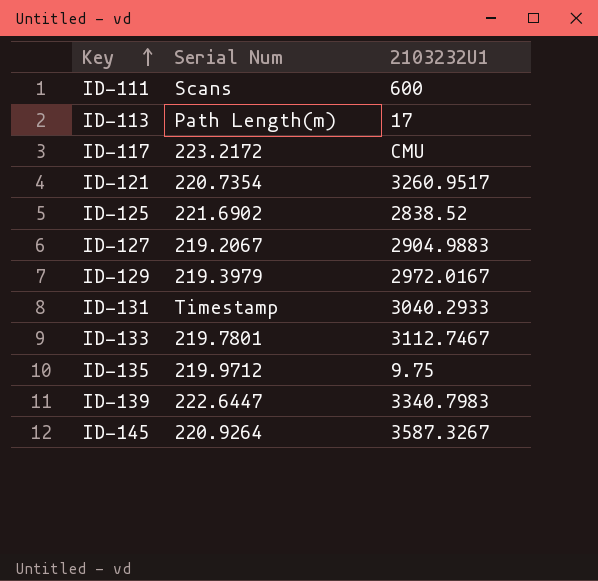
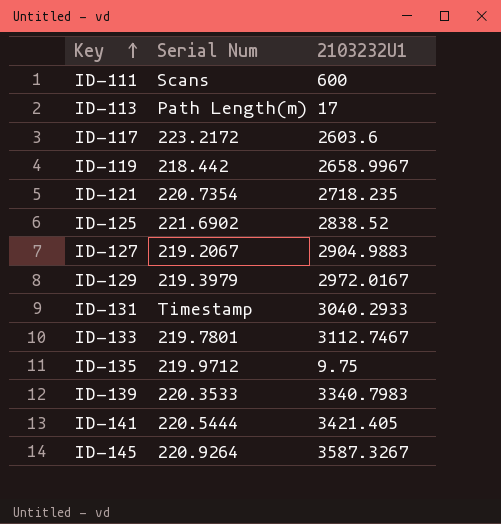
ID-117 | 2103232U1: CMU -> 2603.6
row ID-119: none -> 218.442 | 2658.9967
ID-121 | 2103232U1: 3260.9517 -> 2718.235
ID-139 | Serial Num: 222.6447 -> 220.3533
row ID-141: none -> 220.5444 | 3421.405

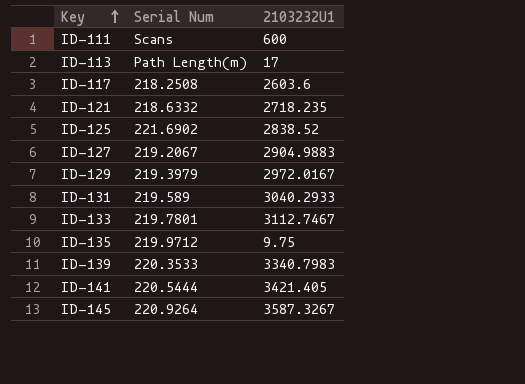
row ID-119: 218.442 | 2658.9967 -> none
ID-117 | Serial Num: 223.2172 -> 218.2508
ID-121 | Serial Num: 220.7354 -> 218.6332
ID-131 | Serial Num: Timestamp -> 219.589

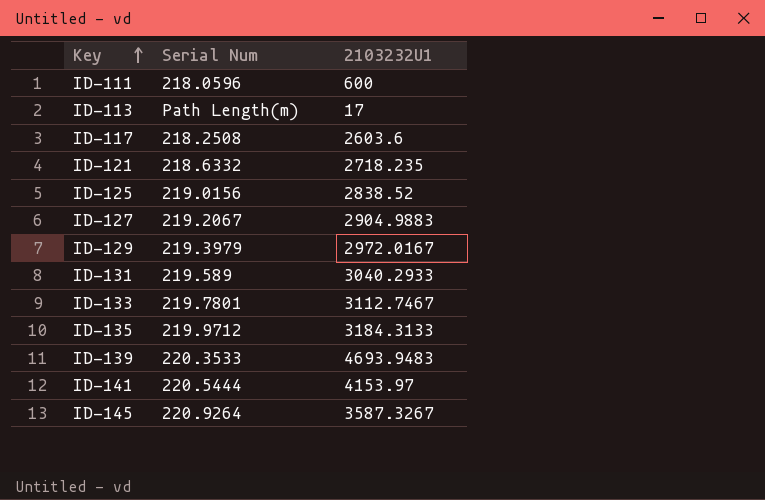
ID-111 | Serial Num: Scans -> 218.0596
ID-125 | Serial Num: 221.6902 -> 219.0156
ID-135 | 2103232U1: 9.75 -> 3184.3133
ID-139 | 2103232U1: 3340.7983 -> 4693.9483
ID-141 | 2103232U1: 3421.405 -> 4153.97

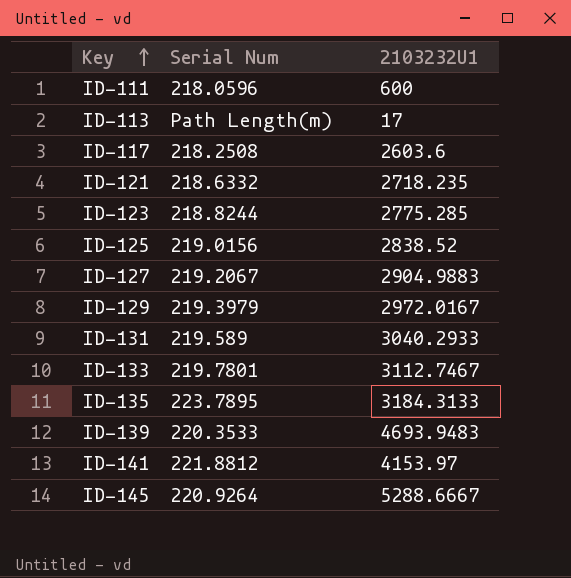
row ID-123: none -> 218.8244 | 2775.285
ID-135 | Serial Num: 219.9712 -> 223.7895
ID-141 | Serial Num: 220.5444 -> 221.8812
ID-145 | 2103232U1: 3587.3267 -> 5288.6667

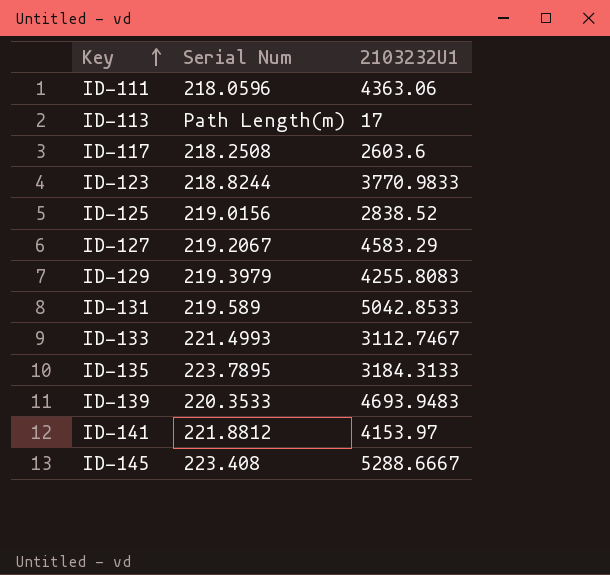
row ID-121: 218.6332 | 2718.235 -> none
ID-111 | 2103232U1: 600 -> 4363.06
ID-123 | 2103232U1: 2775.285 -> 3770.9833
ID-127 | 2103232U1: 2904.9883 -> 4583.29
ID-129 | 2103232U1: 2972.0167 -> 4255.8083
ID-131 | 2103232U1: 3040.2933 -> 5042.8533
ID-133 | Serial Num: 219.7801 -> 221.4993
ID-145 | Serial Num: 220.9264 -> 223.408

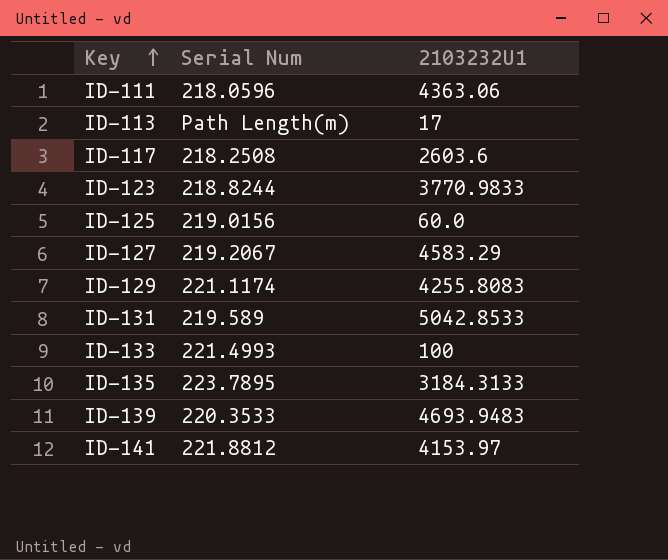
row ID-145: 223.408 | 5288.6667 -> none
ID-125 | 2103232U1: 2838.52 -> 60.0
ID-129 | Serial Num: 219.3979 -> 221.1174
ID-133 | 2103232U1: 3112.7467 -> 100

